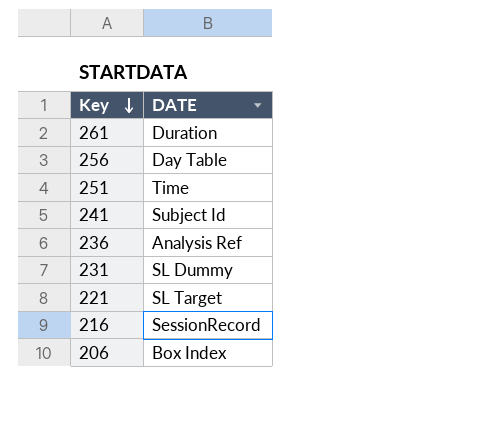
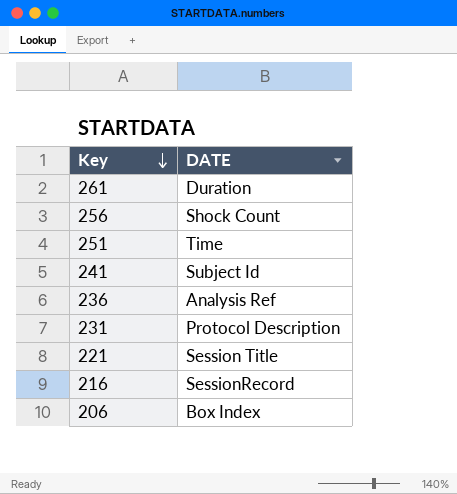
256 | DATE: Day Table -> Shock Count
231 | DATE: SL Dummy -> Protocol Description
221 | DATE: SL Target -> Session Title

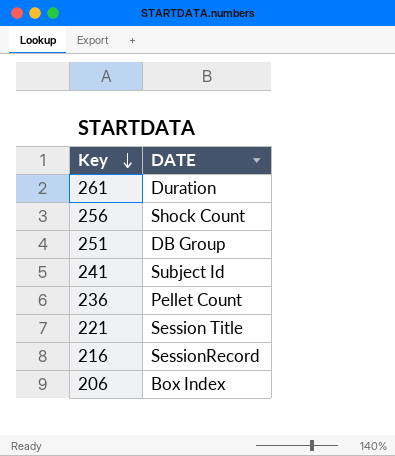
row 231: Protocol Description -> none
251 | DATE: Time -> DB Group
236 | DATE: Analysis Ref -> Pellet Count

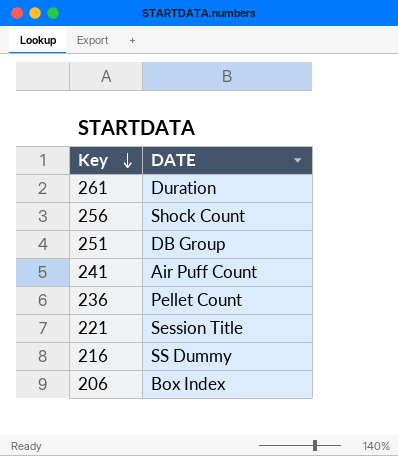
241 | DATE: Subject Id -> Air Puff Count
216 | DATE: SessionRecord -> SS Dummy

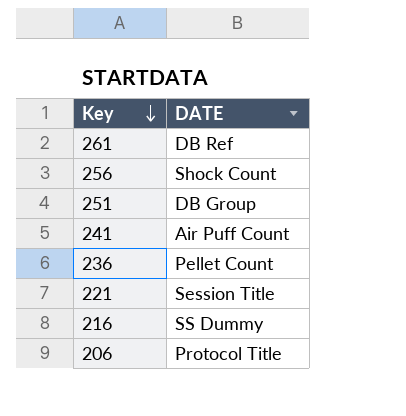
261 | DATE: Duration -> DB Ref
206 | DATE: Box Index -> Protocol Title

